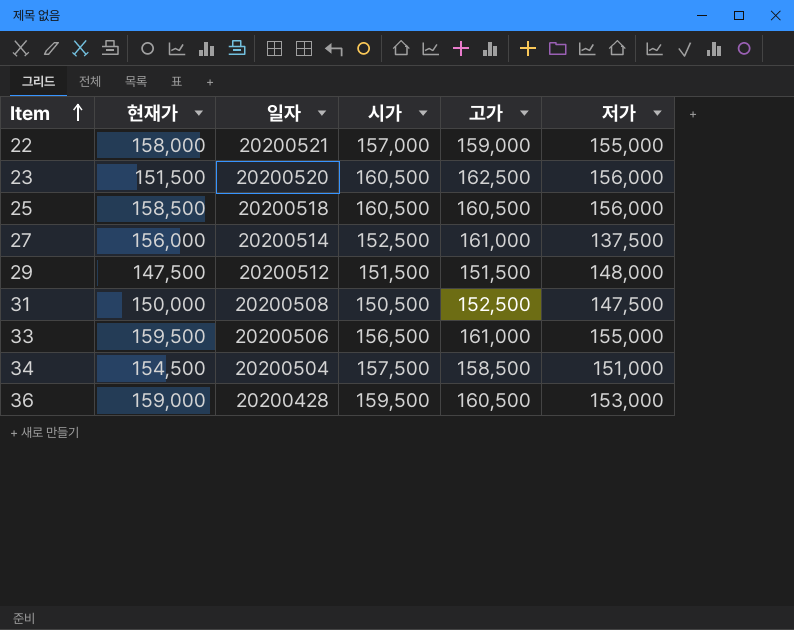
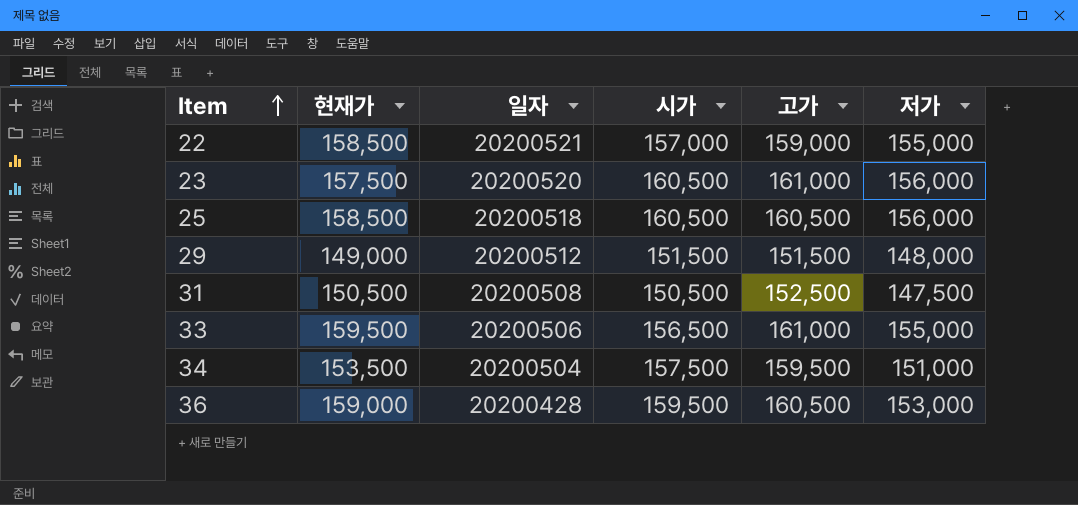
row 27: 156,000 | 20200514 | 152,500 | 161,000 | 137,500 -> none
22 | 현재가: 158,000 -> 158,500
23 | 현재가: 151,500 -> 157,500
23 | 고가: 162,500 -> 161,000
29 | 현재가: 147,500 -> 149,000
31 | 현재가: 150,000 -> 150,500
34 | 현재가: 154,500 -> 153,500
34 | 고가: 158,500 -> 159,500

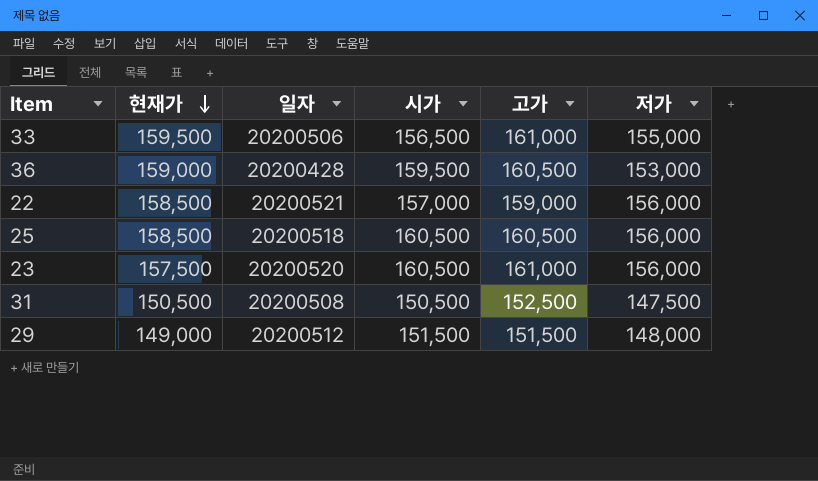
row order: Item ascending -> 현재가 descending
row 34: 153,500 | 20200504 | 157,500 | 159,500 | 151,000 -> none
22 | 저가: 155,000 -> 156,000

